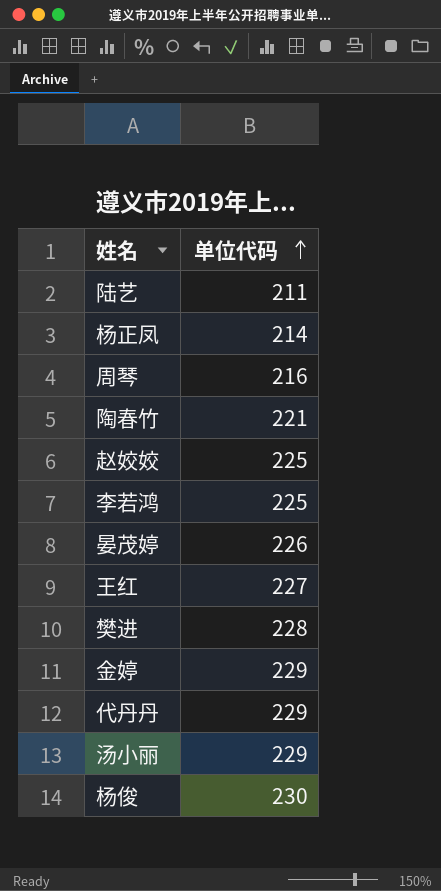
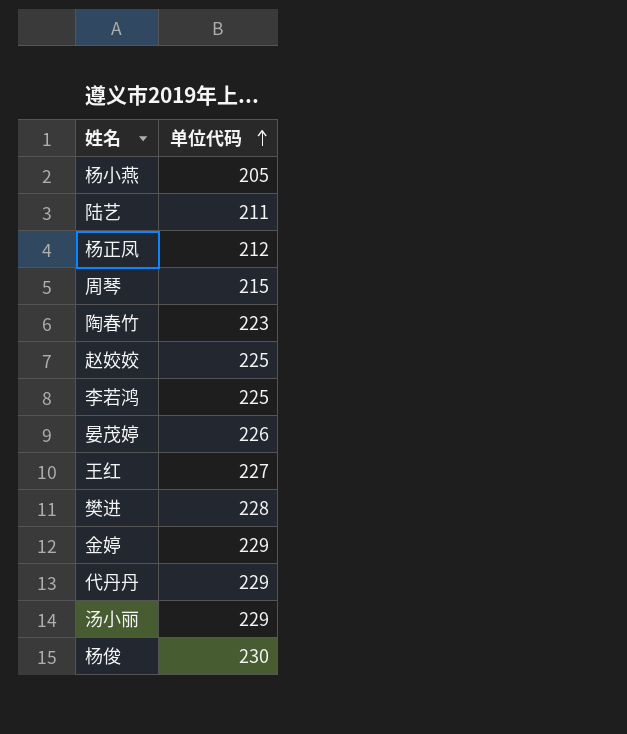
row 杨小燕: none -> 205
杨正凤 | 单位代码: 214 -> 212
周琴 | 单位代码: 216 -> 215
陶春竹 | 单位代码: 221 -> 223

